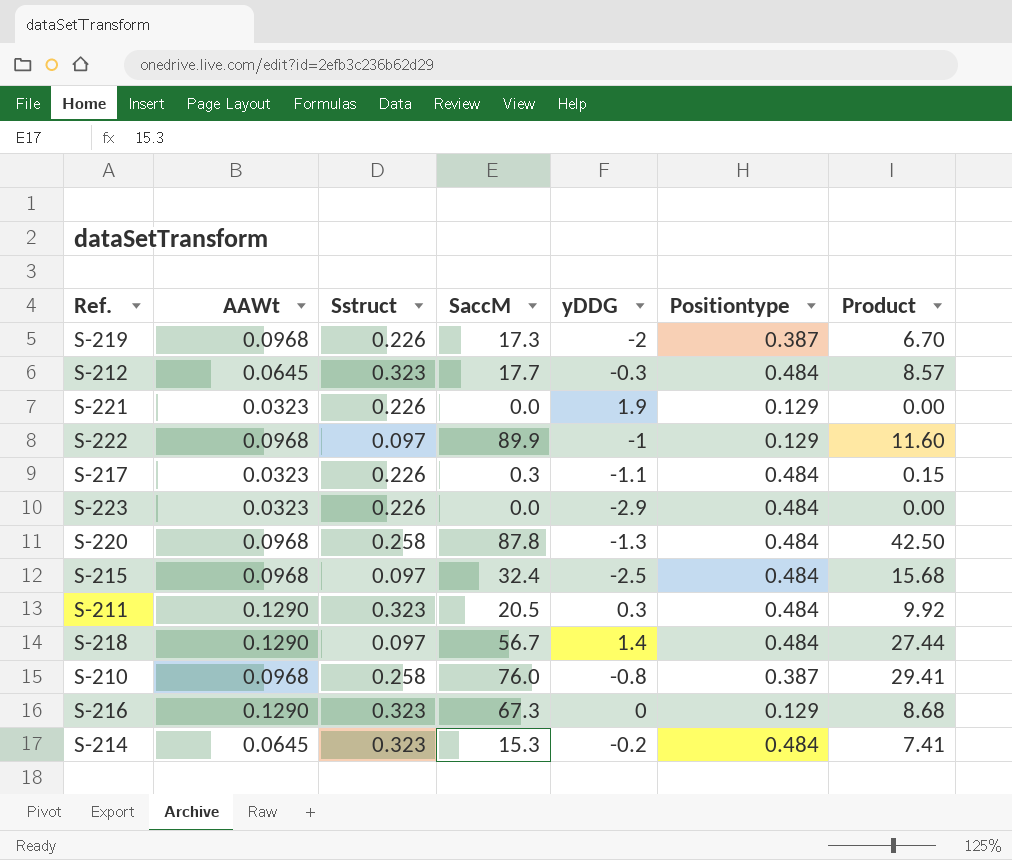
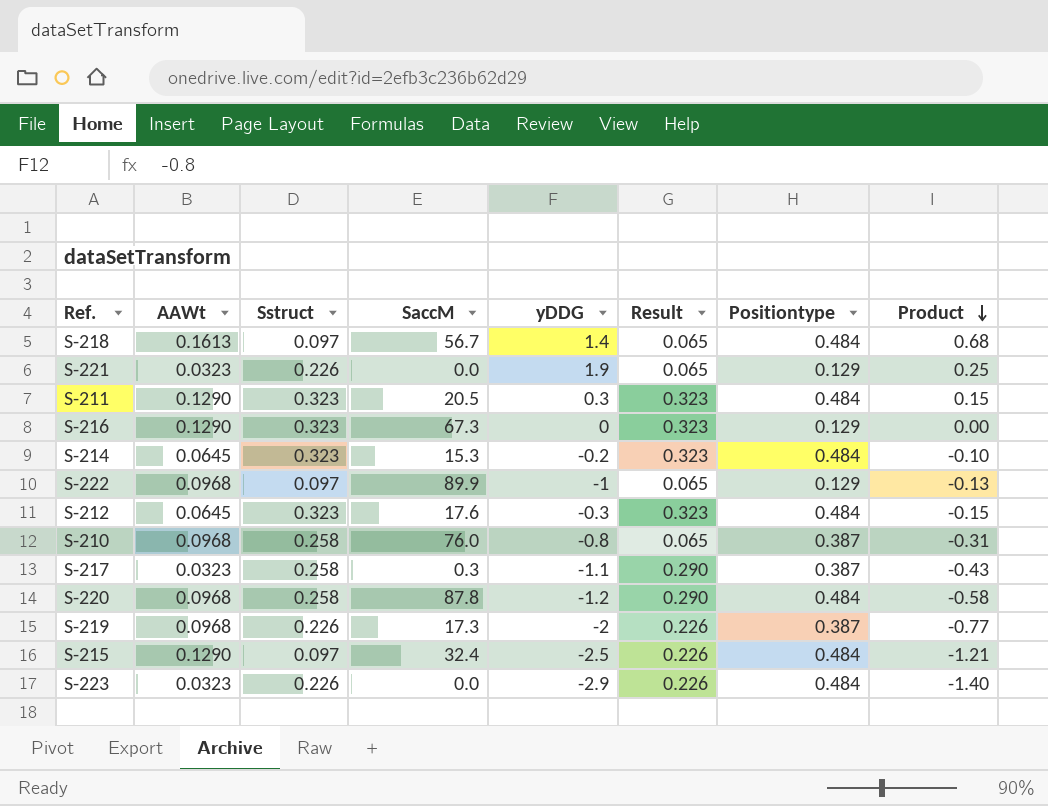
row order: none -> Product descending
column Result | position: none -> 6
column Product | formula: [SaccM] * [Positiontype] -> [yDDG] * [Positiontype]
S-218 | AAWt: 0.1290 -> 0.1613
S-212 | SaccM: 17.7 -> 17.6
S-217 | Sstruct: 0.226 -> 0.258
S-217 | Positiontype: 0.484 -> 0.387
S-220 | yDDG: -1.3 -> -1.2
S-215 | AAWt: 0.0968 -> 0.1290

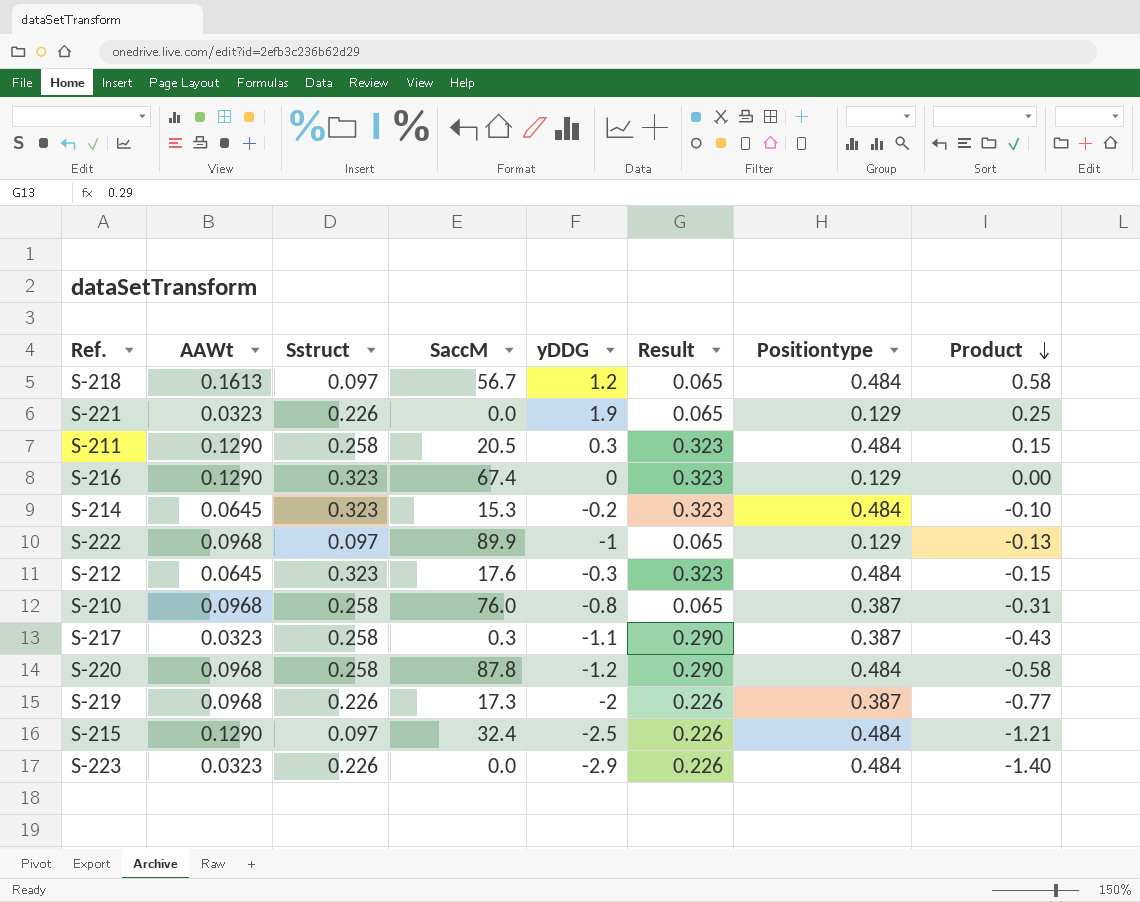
S-218 | yDDG: 1.4 -> 1.2
S-218 | Product: 0.68 -> 0.58
S-211 | Sstruct: 0.323 -> 0.258
S-216 | SaccM: 67.3 -> 67.4

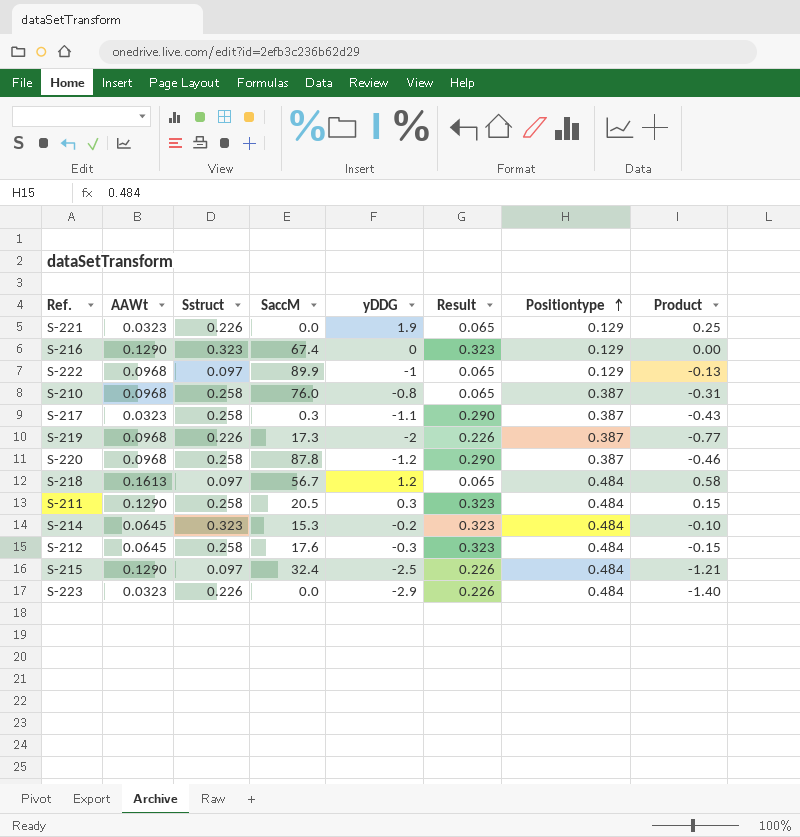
row order: Product descending -> Positiontype ascending
S-220 | Positiontype: 0.484 -> 0.387
S-220 | Product: -0.58 -> -0.46
S-212 | Sstruct: 0.323 -> 0.258

